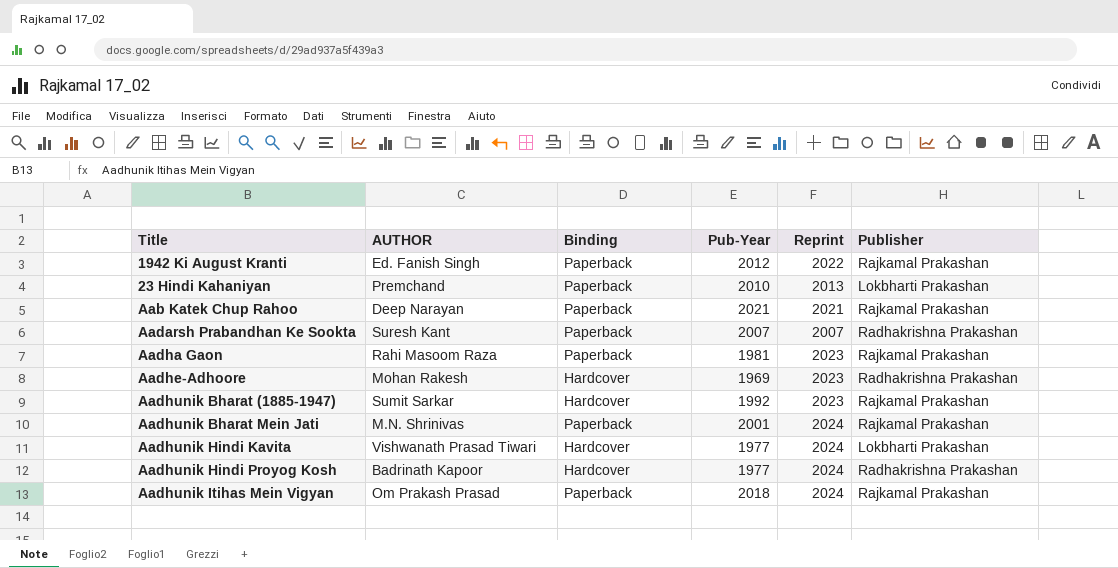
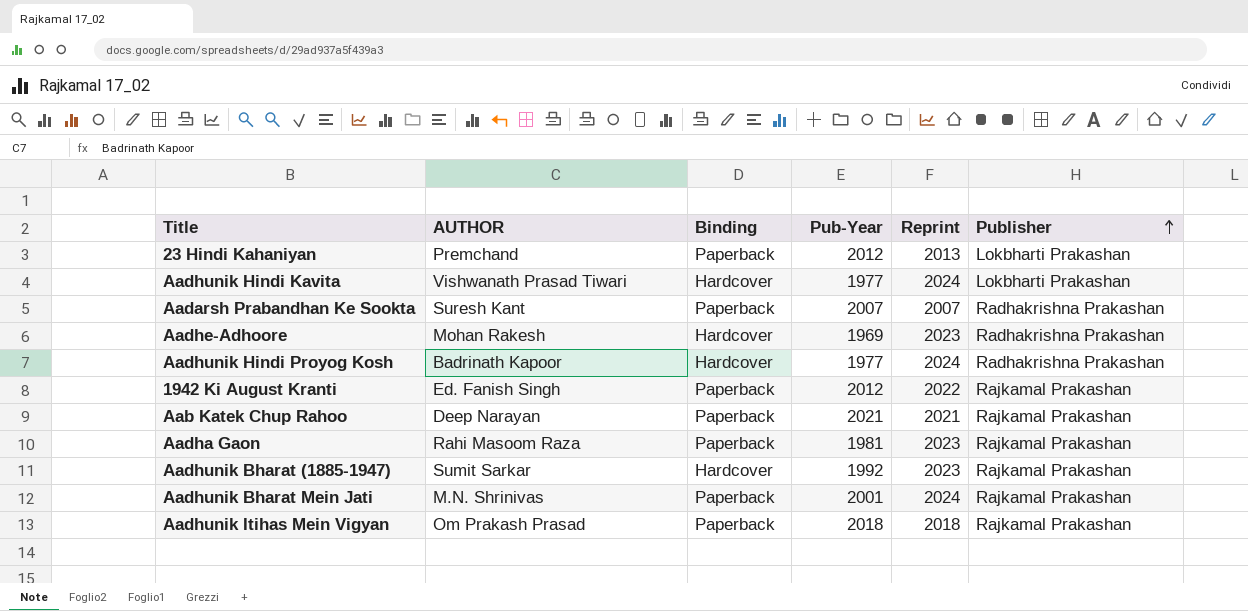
row order: none -> Publisher ascending
23 Hindi Kahaniyan | Pub-Year: 2010 -> 2012
Aadhunik Itihas Mein Vigyan | Reprint: 2024 -> 2018

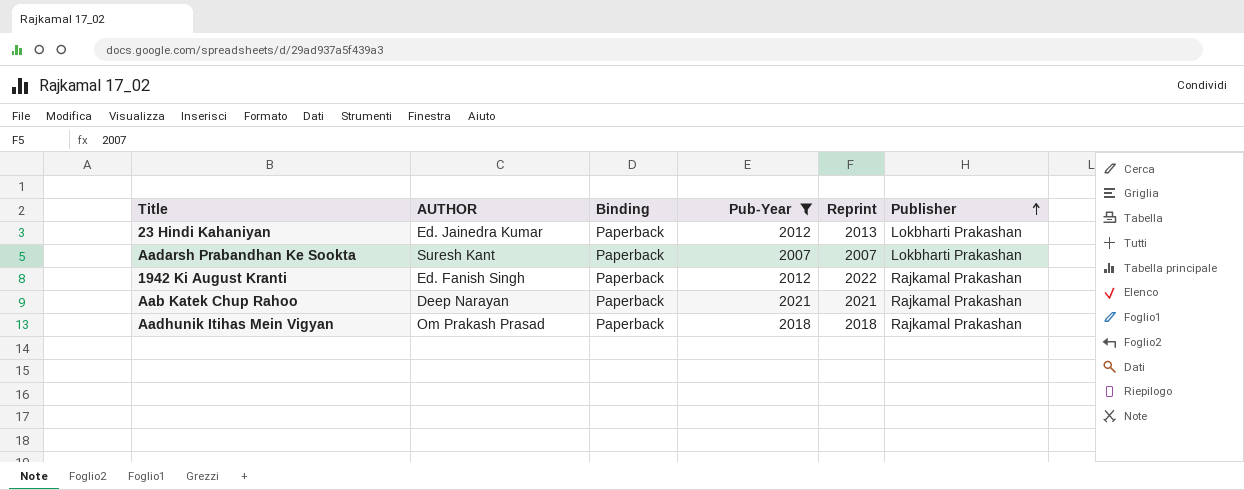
filter: none -> Pub-Year >= 2007
23 Hindi Kahaniyan | AUTHOR: Premchand -> Ed. Jainedra Kumar
Aadarsh Prabandhan Ke Sookta | Publisher: Radhakrishna Prakashan -> Lokbharti Prakashan

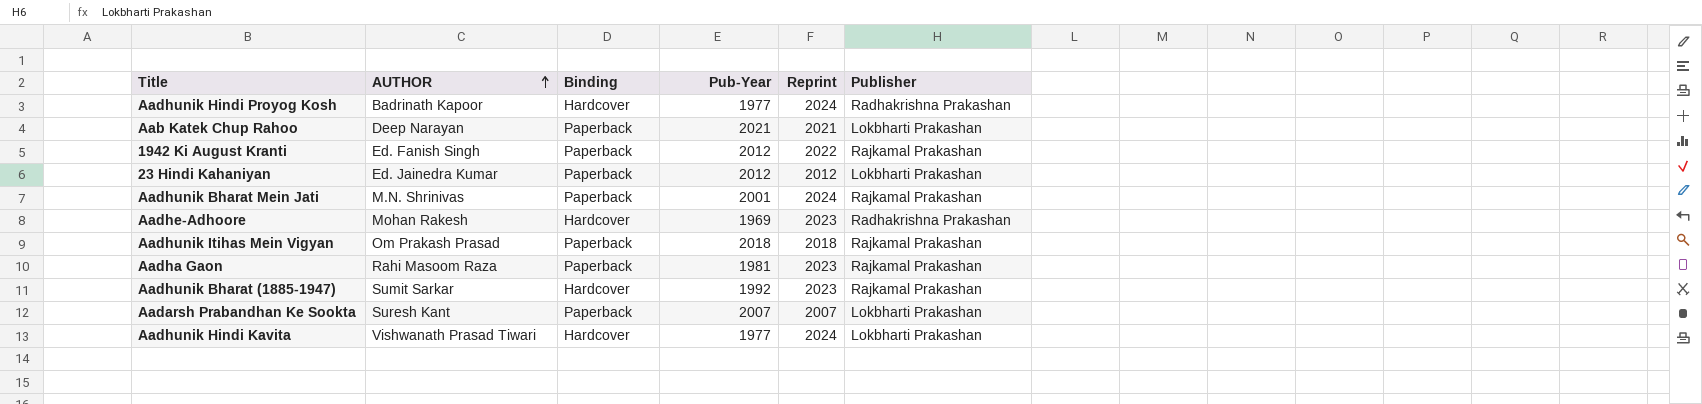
filter: Pub-Year >= 2007 -> none
row order: Publisher ascending -> AUTHOR ascending
Aab Katek Chup Rahoo | Publisher: Rajkamal Prakashan -> Lokbharti Prakashan
23 Hindi Kahaniyan | Reprint: 2013 -> 2012

